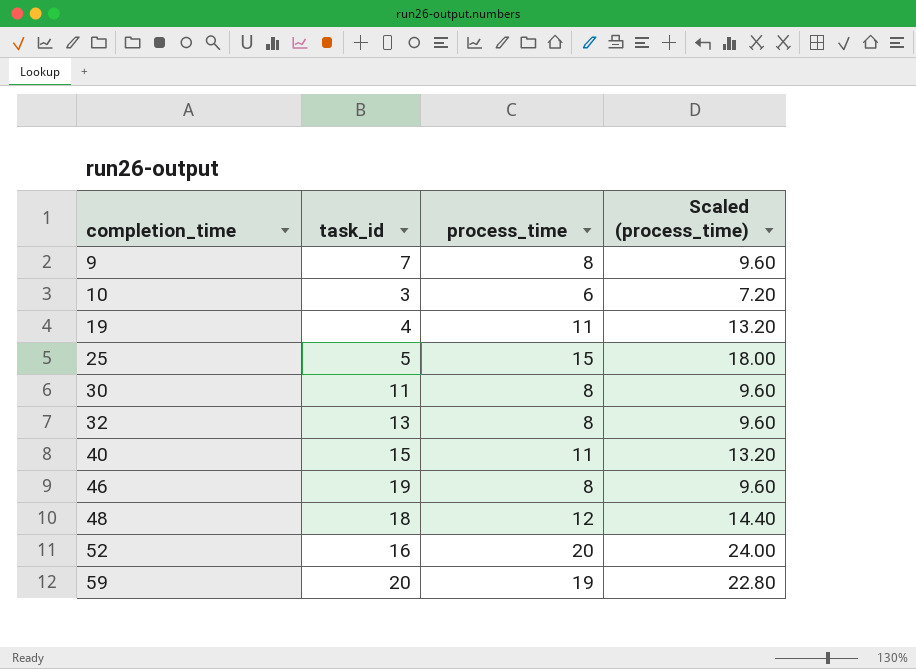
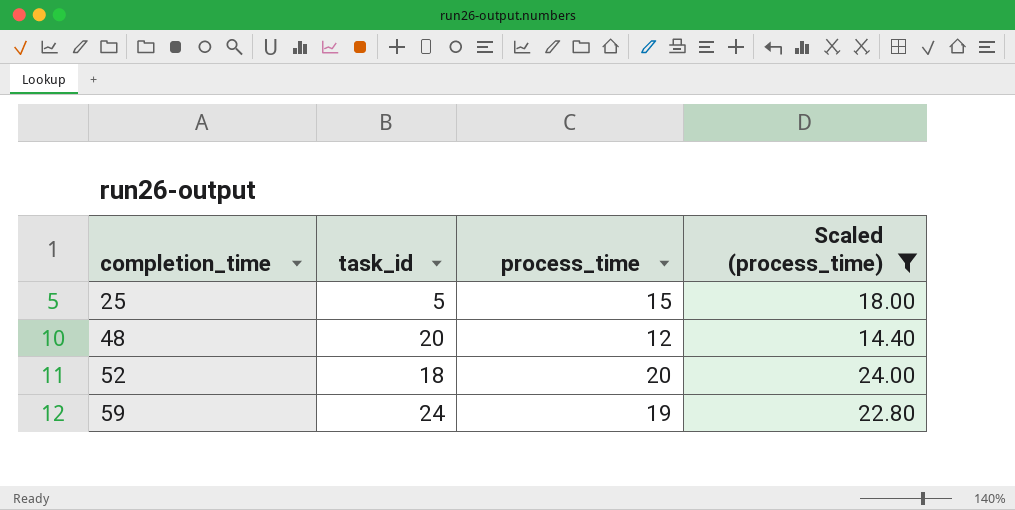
filter: none -> Scaled (process_time) >= 14.40
48 | task_id: 18 -> 20
52 | task_id: 16 -> 18
59 | task_id: 20 -> 24

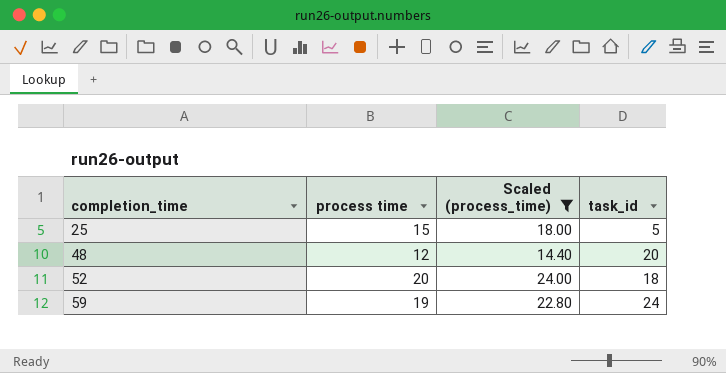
column name: process_time -> process time
column task_id | position: 2 -> 4

